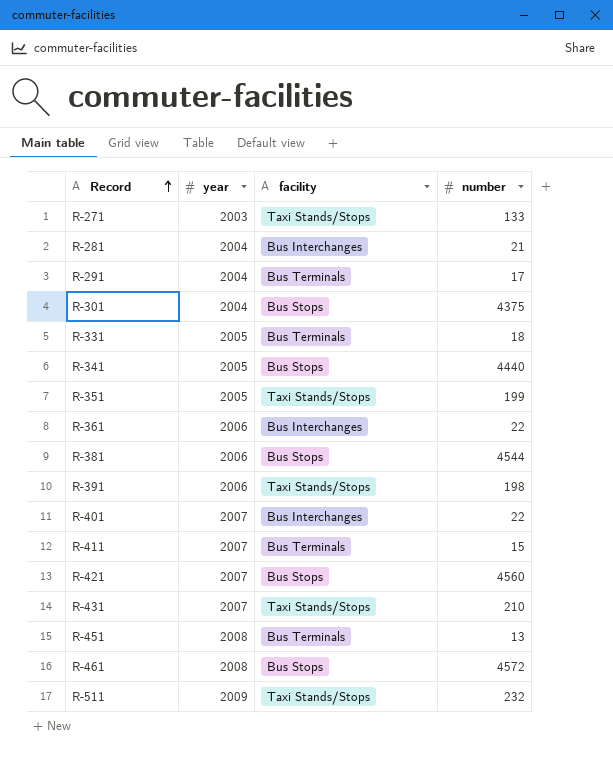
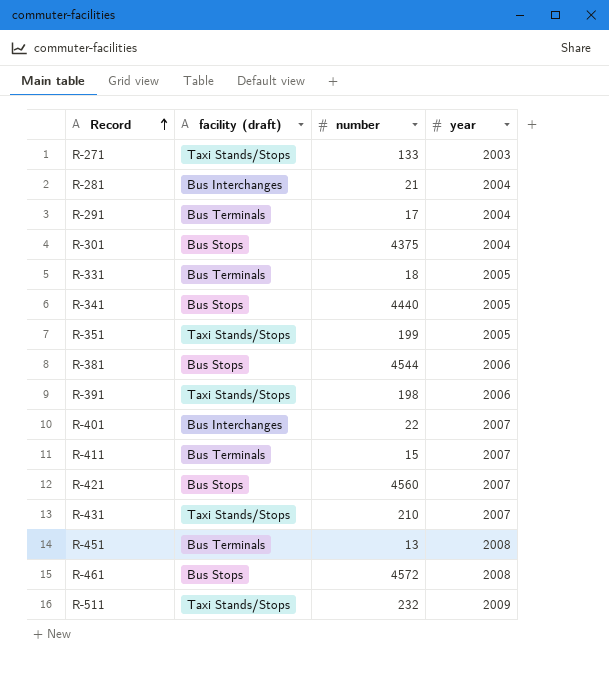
column name: facility -> facility (draft)
column year | position: 2 -> 4
row R-361: 2006 | Bus Interchanges | 22 -> none

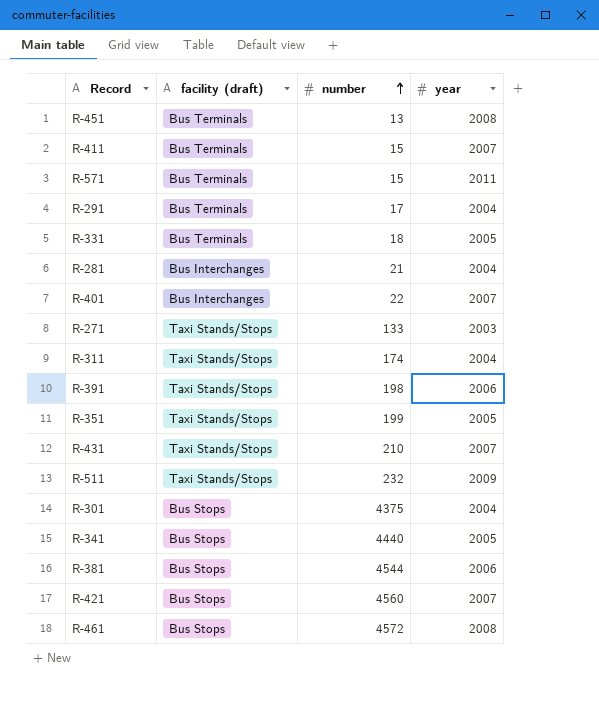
row order: Record ascending -> number ascending
row R-571: none -> Bus Terminals | 15 | 2011
row R-311: none -> Taxi Stands/Stops | 174 | 2004

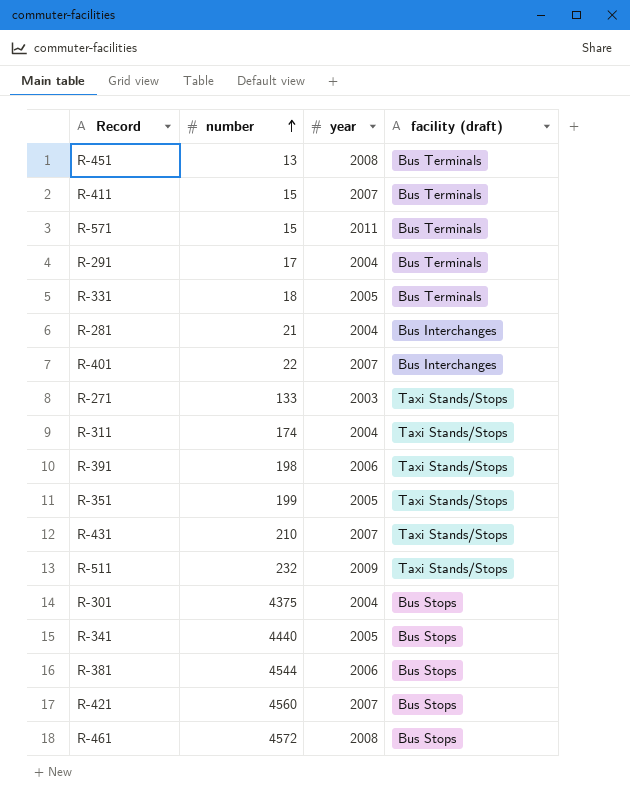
column facility (draft) | position: 2 -> 4

